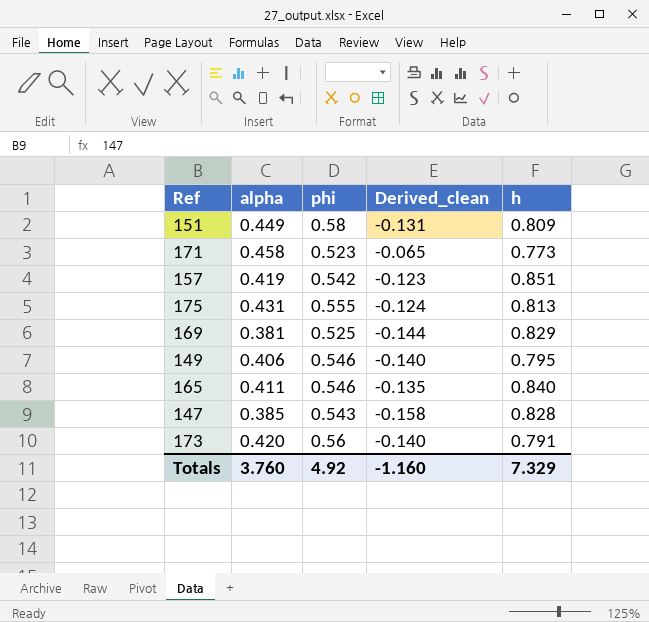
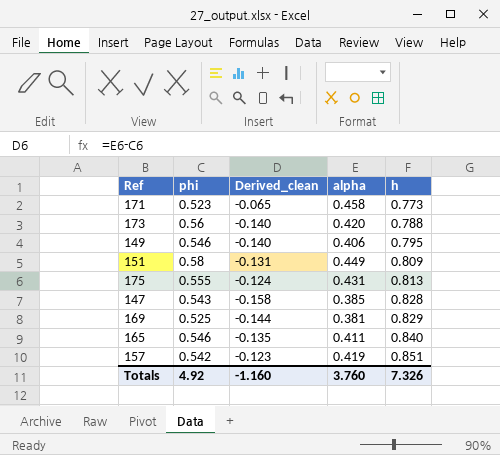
row order: none -> h ascending
column alpha | position: 2 -> 4
173 | h: 0.791 -> 0.788
Totals | h: 7.329 -> 7.326

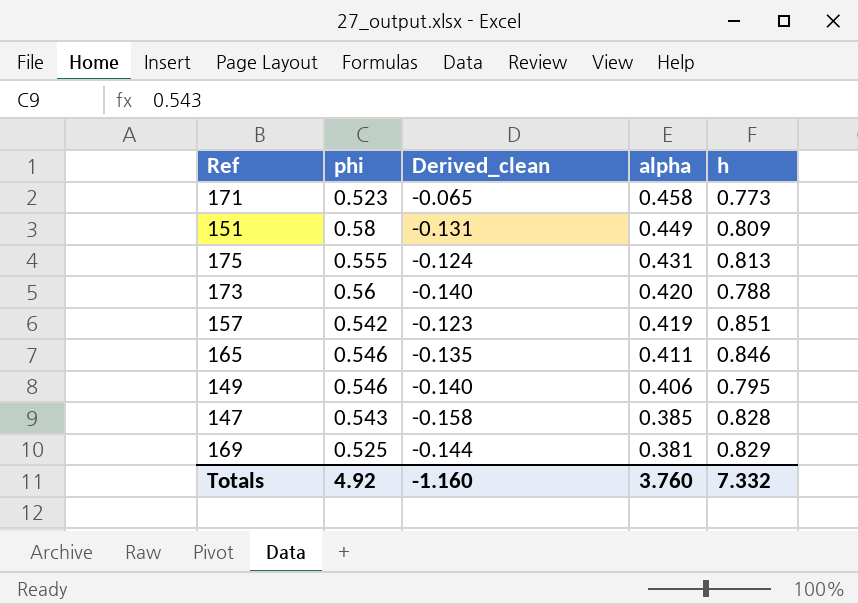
row order: h ascending -> alpha descending
165 | h: 0.840 -> 0.846
Totals | h: 7.326 -> 7.332

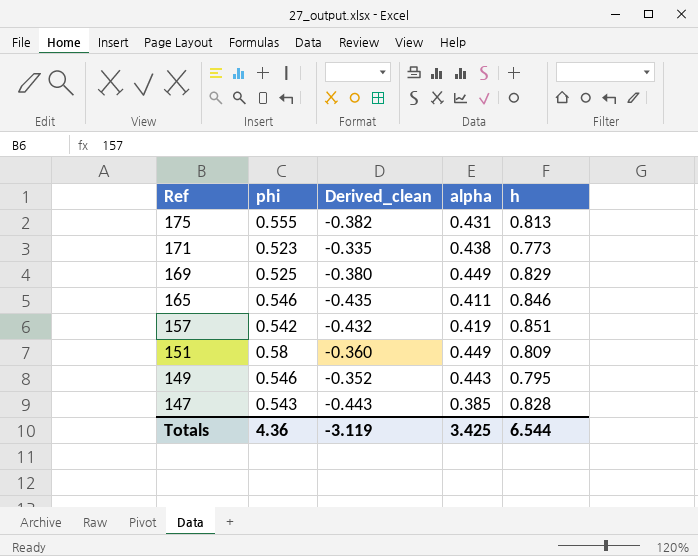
row order: alpha descending -> Ref descending
column Derived_clean | formula: [alpha] - [phi] -> [alpha] - [h]
row 173: 0.56 | -0.140 | 0.420 | 0.788 -> none
171 | alpha: 0.458 -> 0.438
169 | alpha: 0.381 -> 0.449
149 | alpha: 0.406 -> 0.443
Totals | phi: 4.92 -> 4.36
Totals | Derived_clean: -1.160 -> -3.119
Totals | alpha: 3.760 -> 3.425
Totals | h: 7.332 -> 6.544

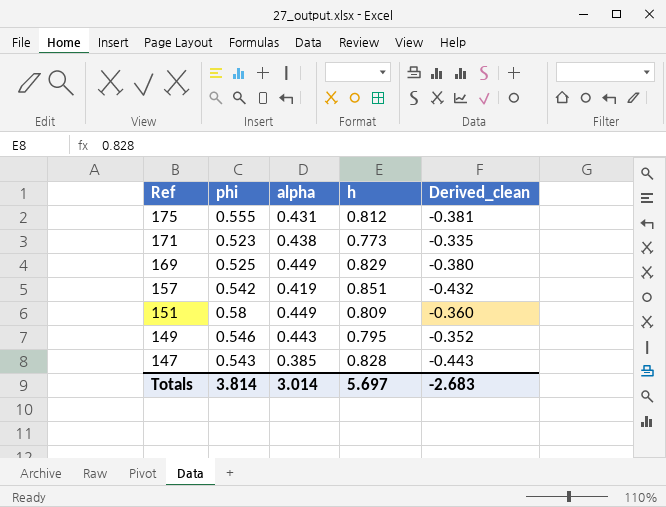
column Derived_clean | position: 3 -> 5
row 165: 0.546 | -0.435 | 0.411 | 0.846 -> none
175 | h: 0.813 -> 0.812
175 | Derived_clean: -0.382 -> -0.381
Totals | phi: 4.36 -> 3.814
Totals | alpha: 3.425 -> 3.014
Totals | h: 6.544 -> 5.697
Totals | Derived_clean: -3.119 -> -2.683

